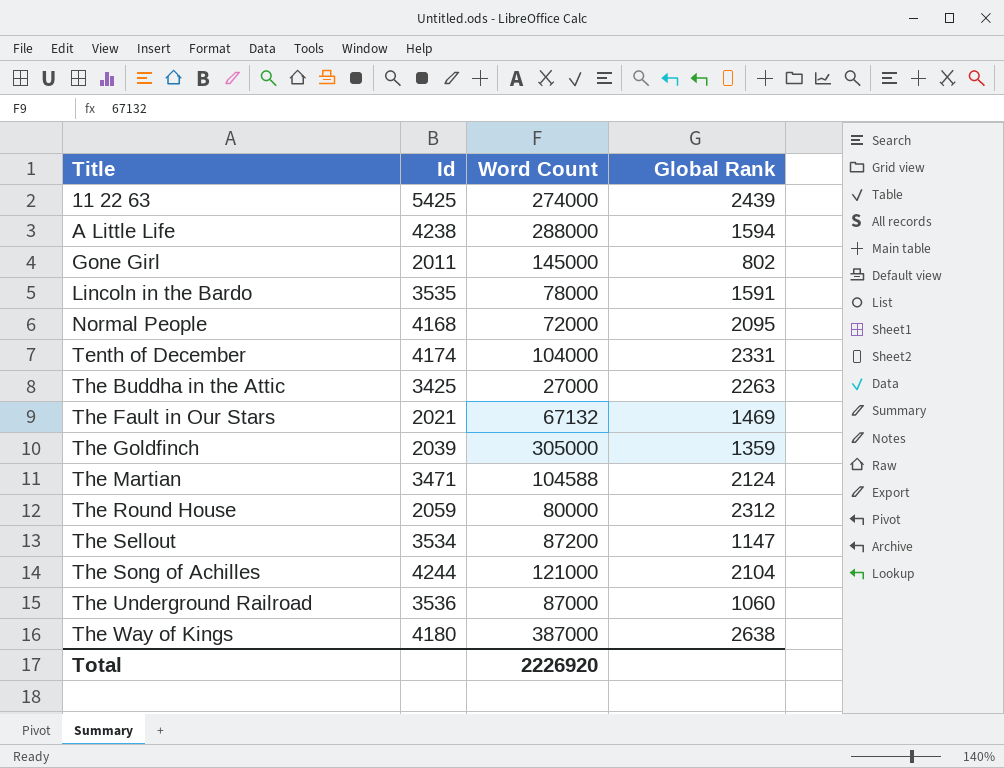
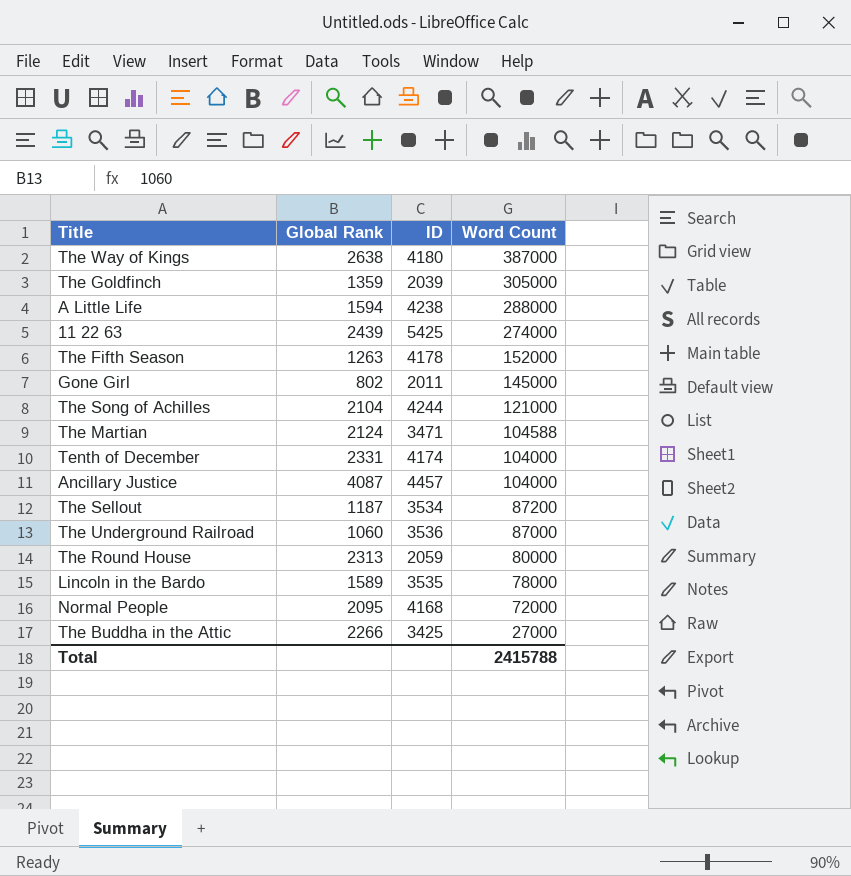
row order: Title ascending -> Word Count descending
column Global Rank | position: 4 -> 2
column name: Id -> ID
row The Fault in Our Stars: 2021 | 67132 | 1469 -> none
row The Fifth Season: none -> 1263 | 4178 | 152000
row Ancillary Justice: none -> 4087 | 4457 | 104000
The Sellout | Global Rank: 1147 -> 1187
The Round House | Global Rank: 2312 -> 2313
Lincoln in the Bardo | Global Rank: 1591 -> 1589
The Buddha in the Attic | Global Rank: 2263 -> 2266
Total | Word Count: 2226920 -> 2415788

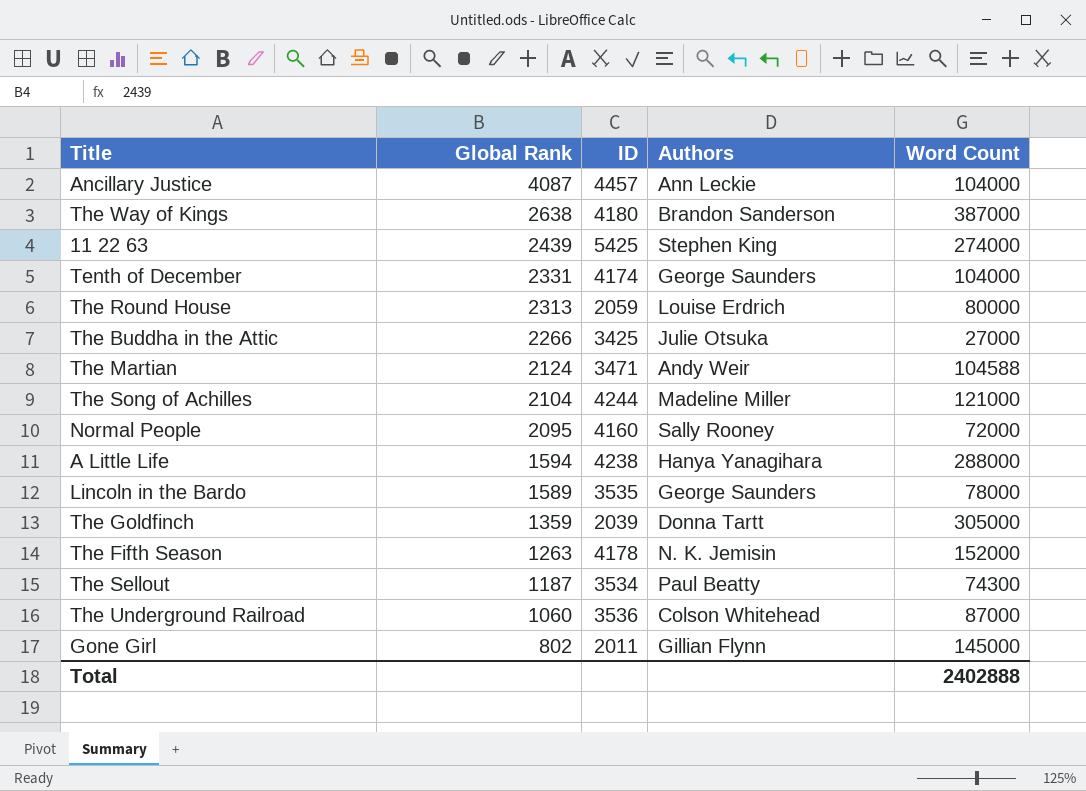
row order: Word Count descending -> Global Rank descending
column Authors | position: none -> 4
Normal People | ID: 4168 -> 4160
The Sellout | Word Count: 87200 -> 74300
Total | Word Count: 2415788 -> 2402888

